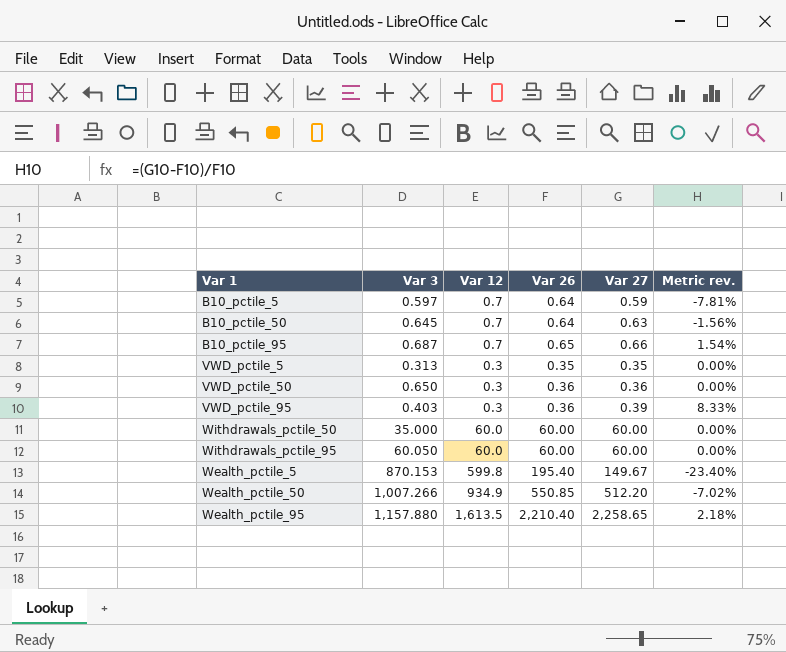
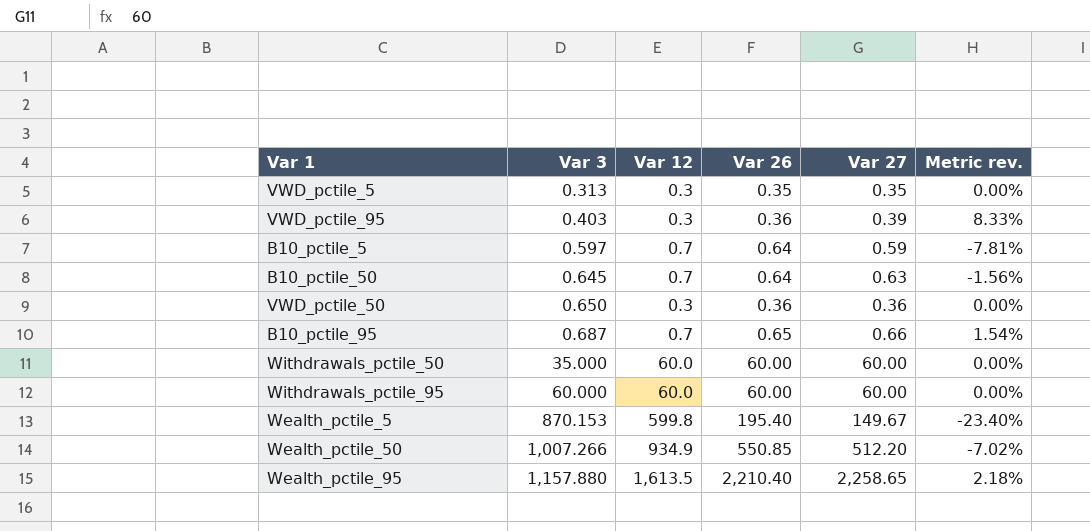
row order: none -> Var 3 ascending
Withdrawals_pctile_95 | Var 3: 60.050 -> 60.000

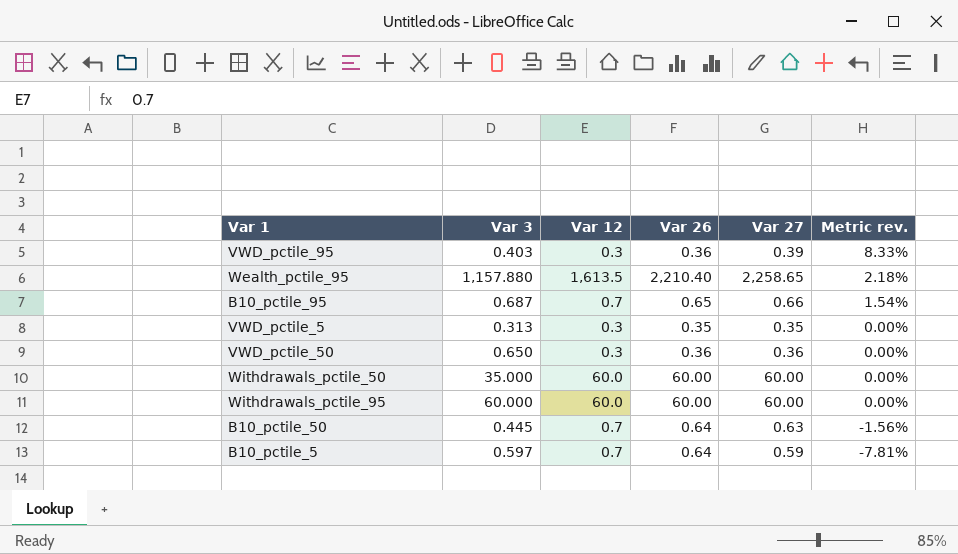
row order: Var 3 ascending -> Metric rev. descending
row Wealth_pctile_5: 870.153 | 599.8 | 195.40 | 149.67 | -23.40% -> none
row Wealth_pctile_50: 1,007.266 | 934.9 | 550.85 | 512.20 | -7.02% -> none
B10_pctile_50 | Var 3: 0.645 -> 0.445

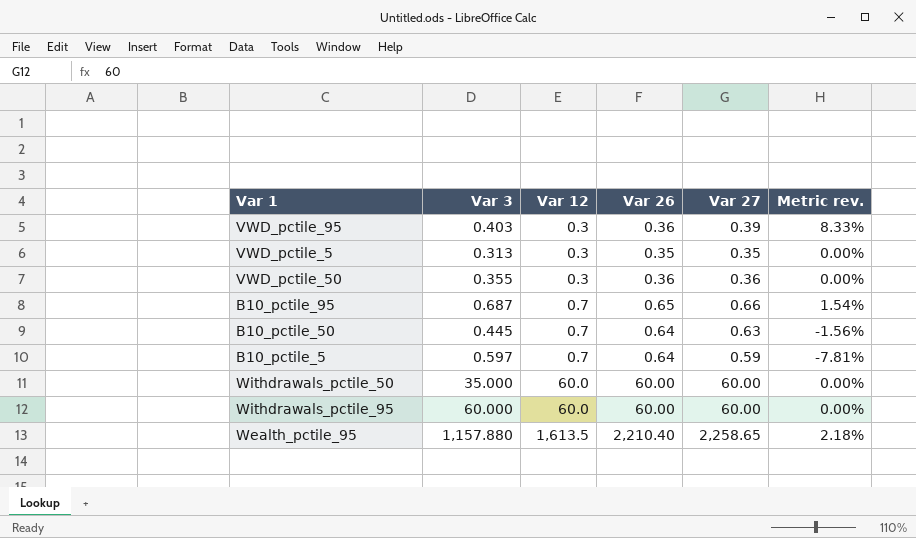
row order: Metric rev. descending -> Var 12 ascending
VWD_pctile_50 | Var 3: 0.650 -> 0.355

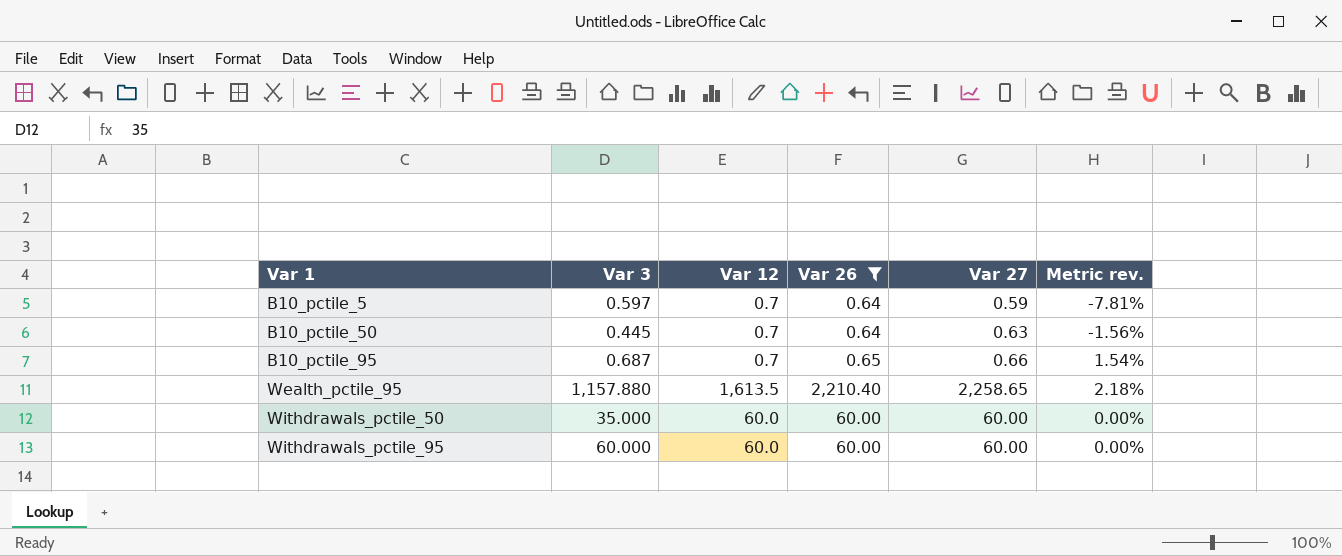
filter: none -> Var 26 >= 0.64
row order: Var 12 ascending -> Var 1 ascending

